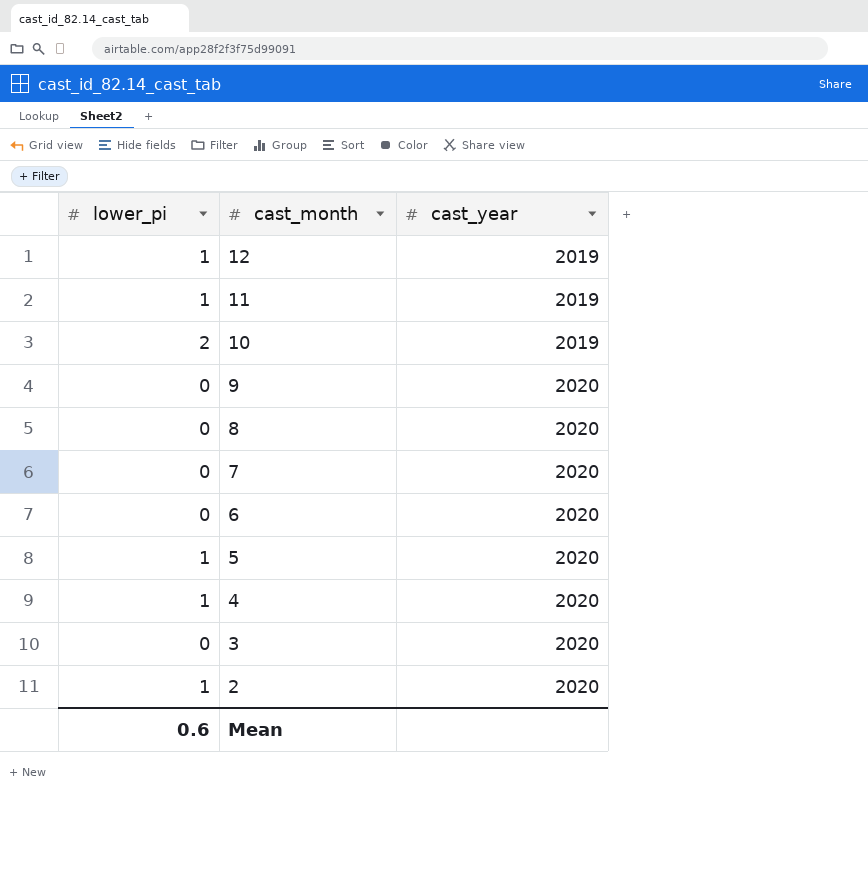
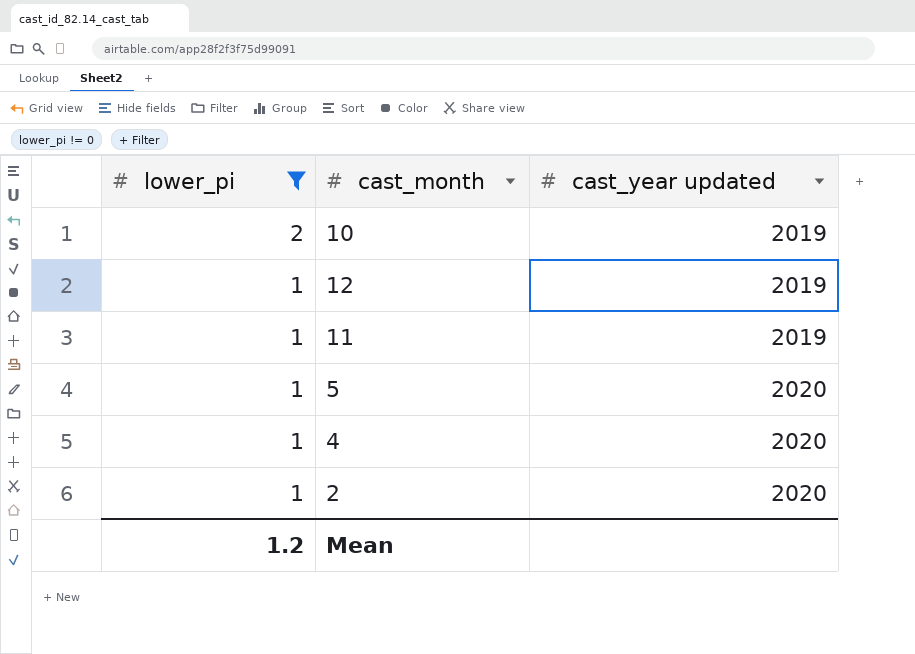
filter: none -> lower_pi != 0
row order: cast_month descending -> lower_pi descending
column name: cast_year -> cast_year updated
Mean | lower_pi: 0.6 -> 1.2

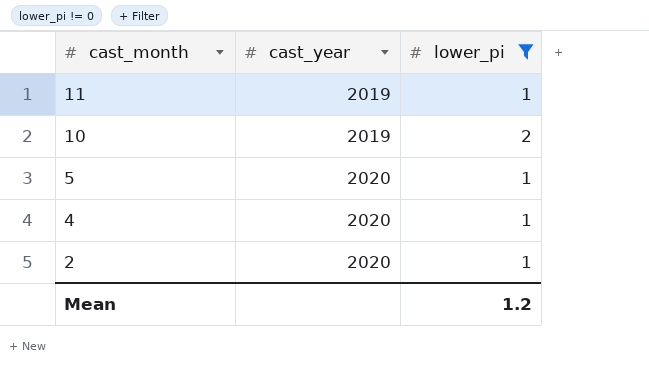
row order: lower_pi descending -> cast_month descending
column name: cast_year updated -> cast_year
column lower_pi | position: 1 -> 3
row 12: 1 | 2019 -> none

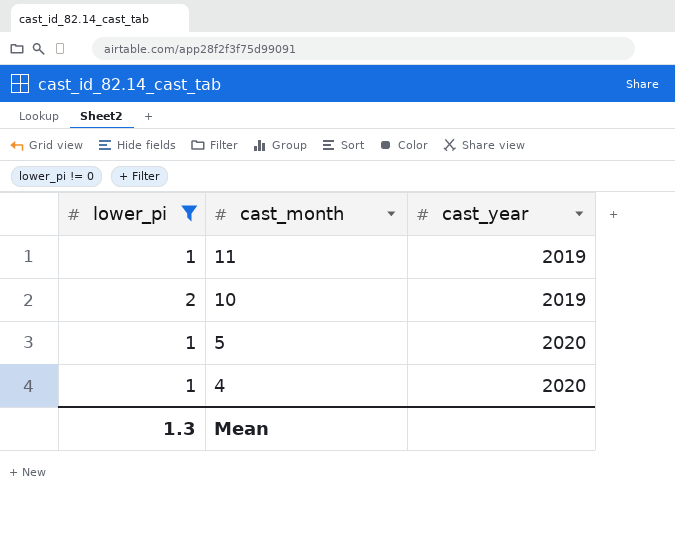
column lower_pi | position: 3 -> 1
row 2: 2020 | 1 -> none
Mean | lower_pi: 1.2 -> 1.3

